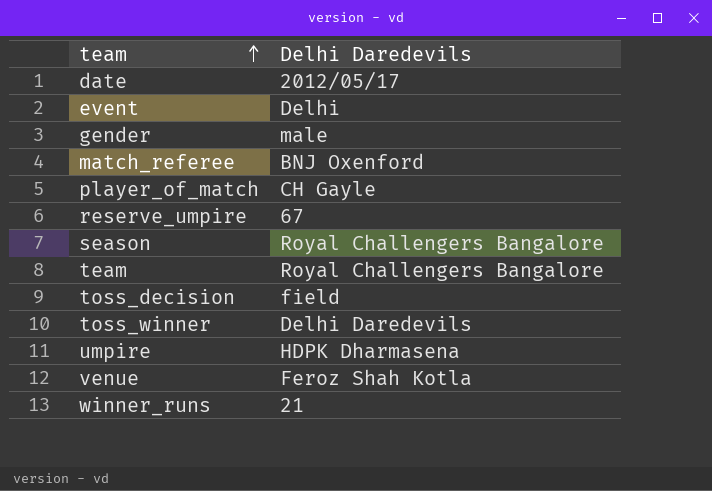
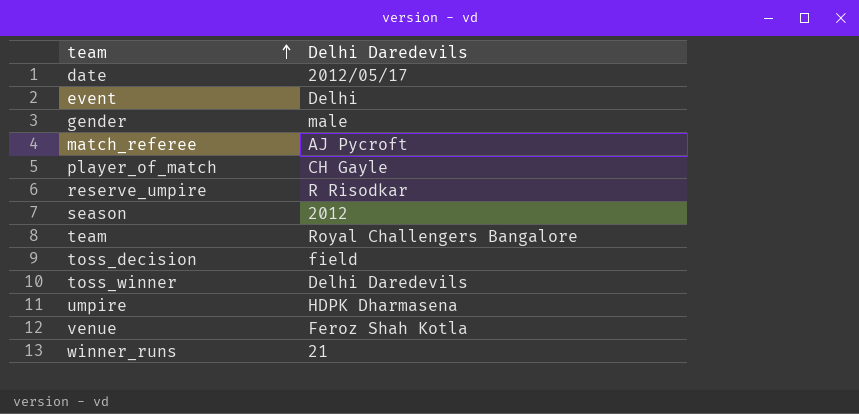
match_referee | Delhi Daredevils: BNJ Oxenford -> AJ Pycroft
reserve_umpire | Delhi Daredevils: 67 -> R Risodkar
season | Delhi Daredevils: Royal Challengers Bangalore -> 2012

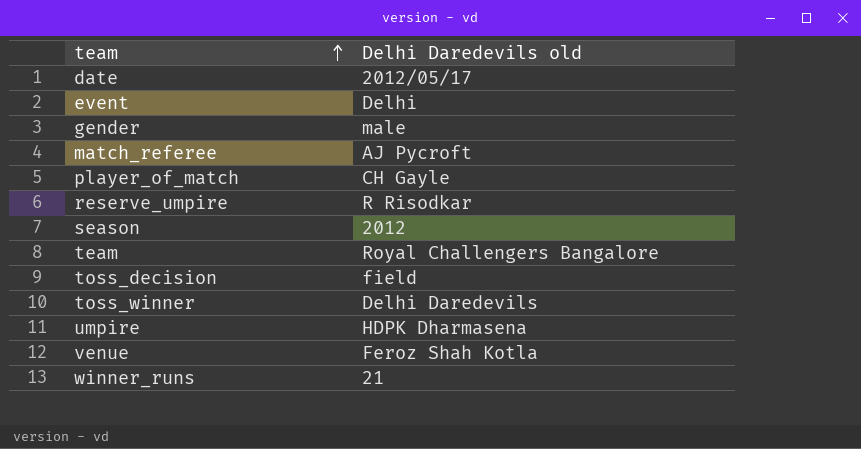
column name: Delhi Daredevils -> Delhi Daredevils old

